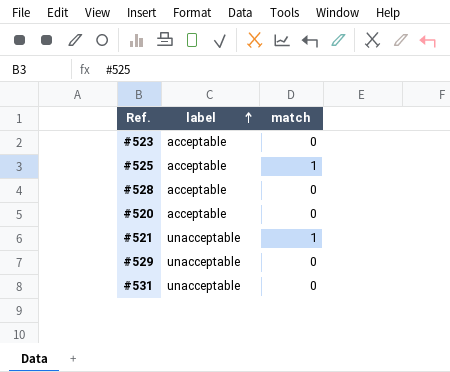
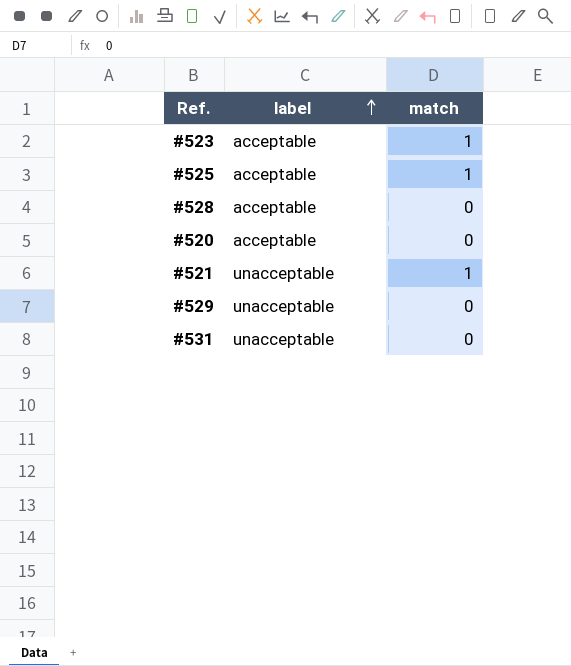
#523 | match: 0 -> 1

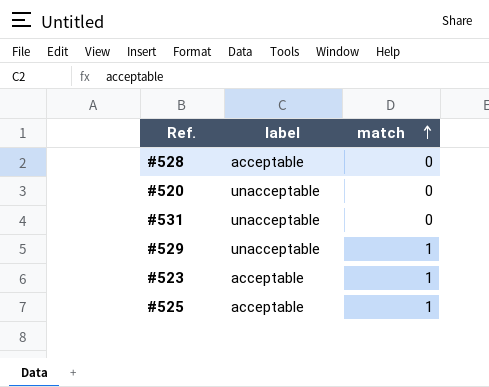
row order: label ascending -> match ascending
row #521: unacceptable | 1 -> none
#520 | label: acceptable -> unacceptable
#529 | match: 0 -> 1

